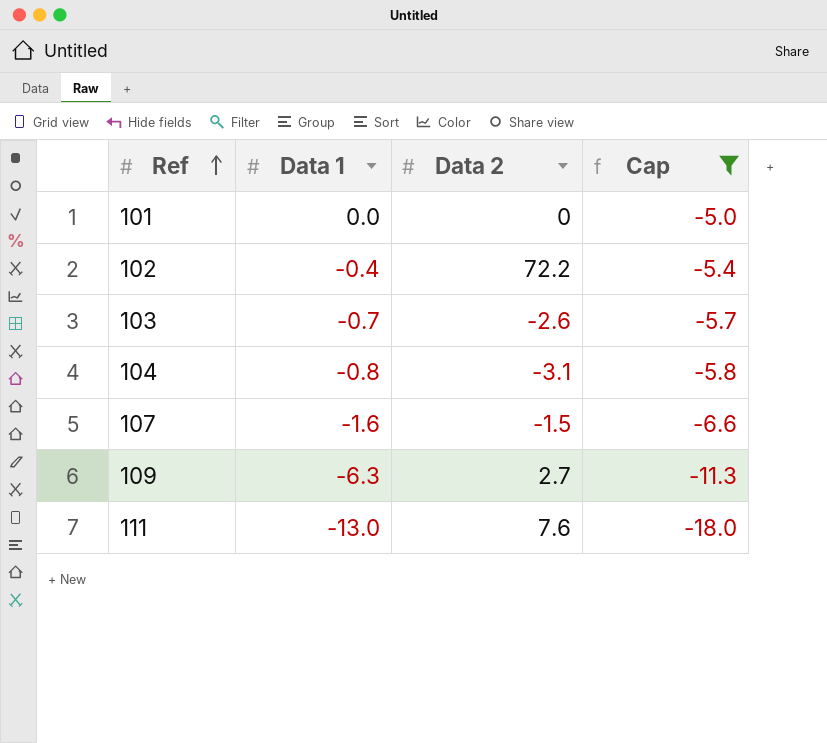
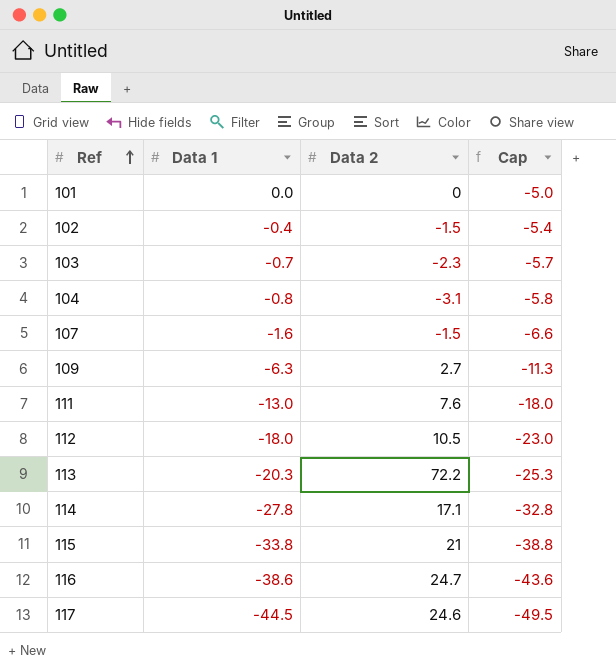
filter: Cap >= -18.0 -> none
102 | Data 2: 72.2 -> -1.5
103 | Data 2: -2.6 -> -2.3

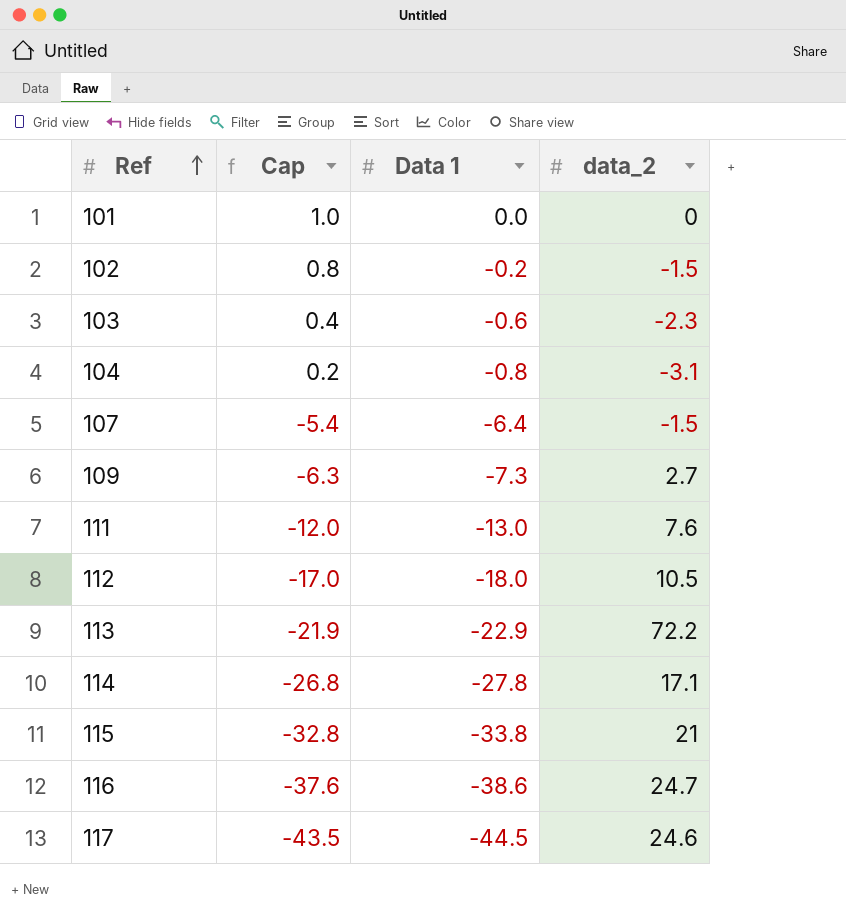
column Cap | formula: [Data 1] - 5 -> [Data 1] + 1
column Cap | position: 4 -> 2
column name: Data 2 -> data_2
102 | Data 1: -0.4 -> -0.2
103 | Data 1: -0.7 -> -0.6
107 | Data 1: -1.6 -> -6.4
109 | Data 1: -6.3 -> -7.3
113 | Data 1: -20.3 -> -22.9

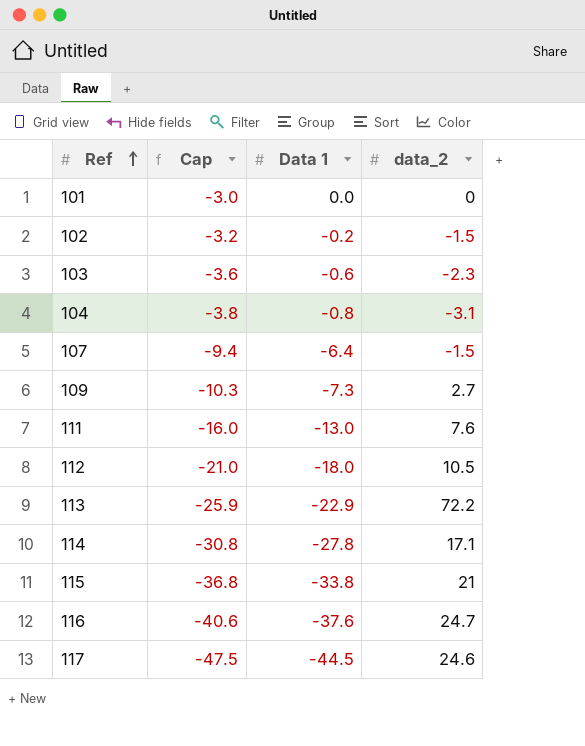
column Cap | formula: [Data 1] + 1 -> [Data 1] - 3
116 | Data 1: -38.6 -> -37.6

